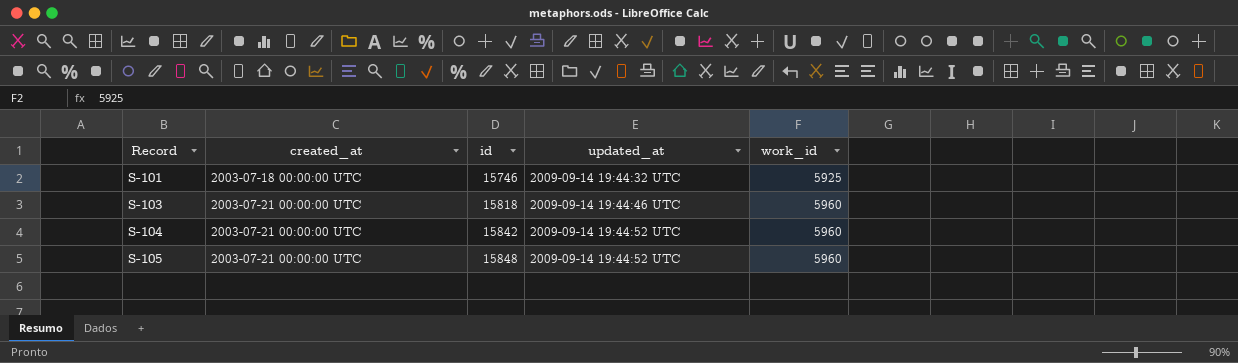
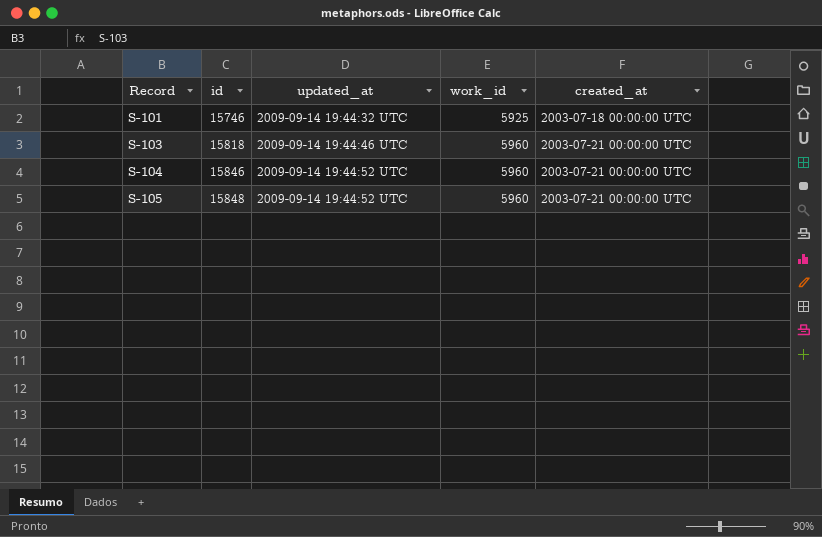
column created_at | position: 2 -> 5
S-104 | id: 15842 -> 15846

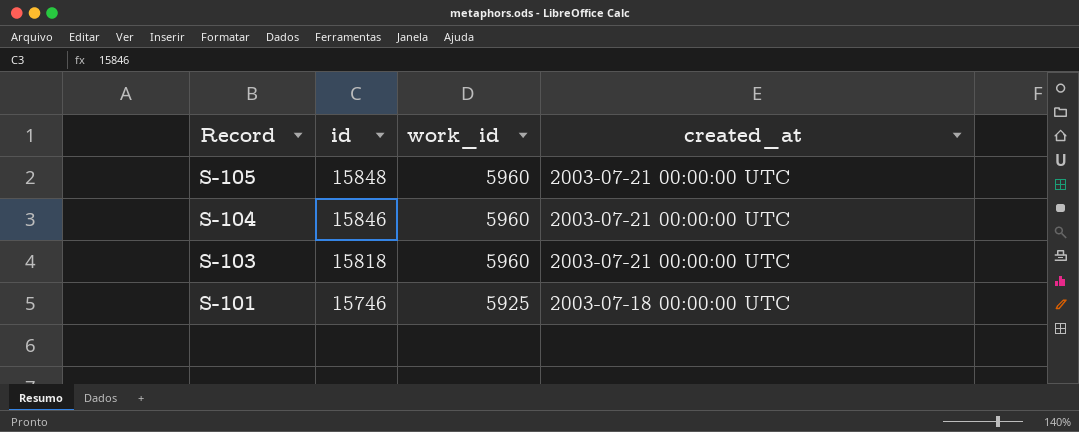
row order: Record ascending -> Record descending
column updated_at | position: 3 -> none

